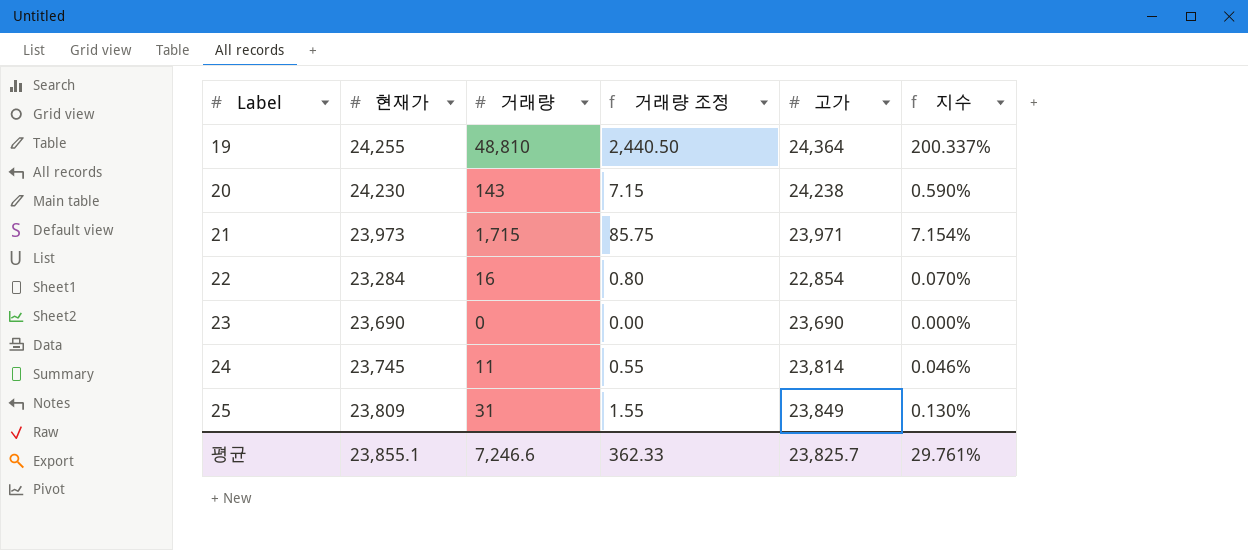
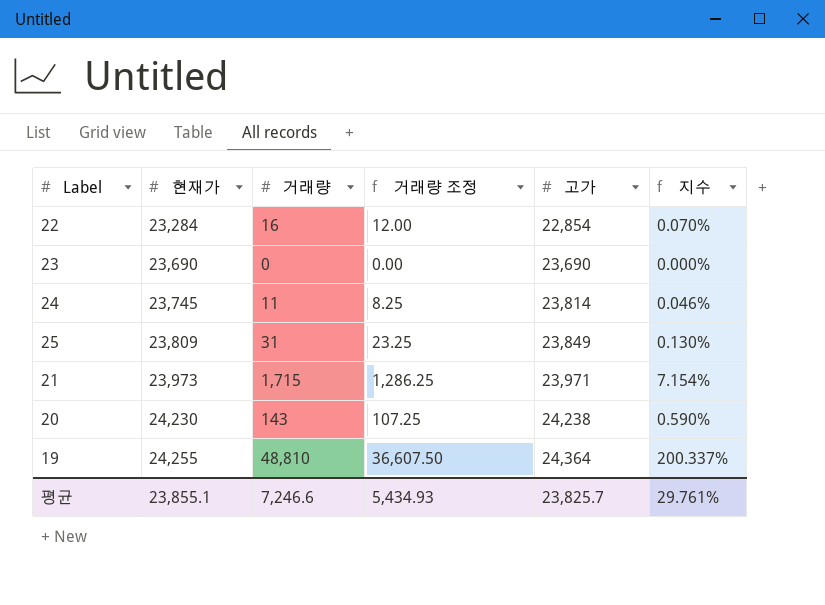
row order: Label ascending -> 현재가 ascending
column 거래량 조정 | formula: [거래량] * 0.05 -> [거래량] * 0.75
평균 | 거래량 조정: 362.33 -> 5,434.93

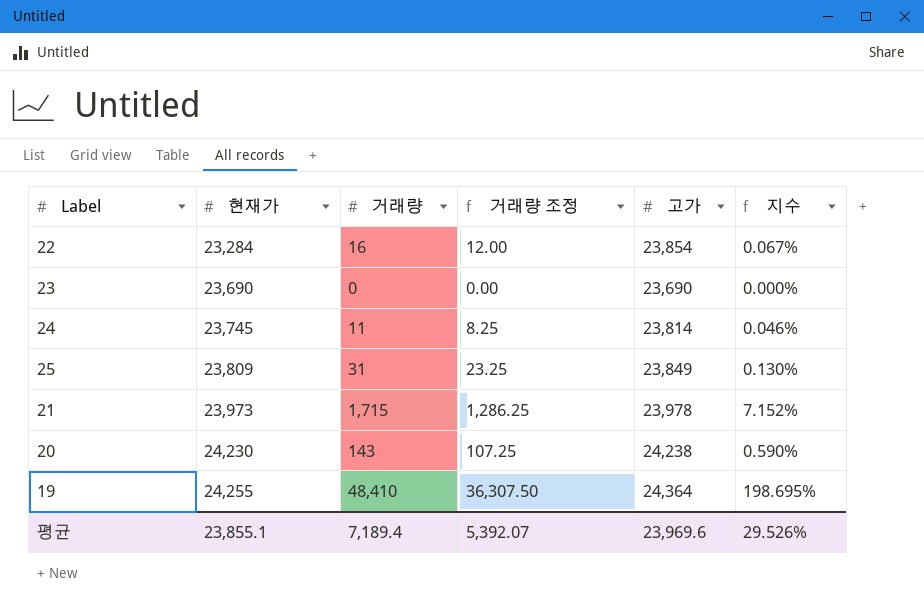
22 | 고가: 22,854 -> 23,854
22 | 지수: 0.070% -> 0.067%
21 | 고가: 23,971 -> 23,978
21 | 지수: 7.154% -> 7.152%
19 | 거래량: 48,810 -> 48,410
19 | 거래량 조정: 36,607.50 -> 36,307.50
19 | 지수: 200.337% -> 198.695%
평균 | 거래량: 7,246.6 -> 7,189.4
평균 | 거래량 조정: 5,434.93 -> 5,392.07
평균 | 고가: 23,825.7 -> 23,969.6
평균 | 지수: 29.761% -> 29.526%

